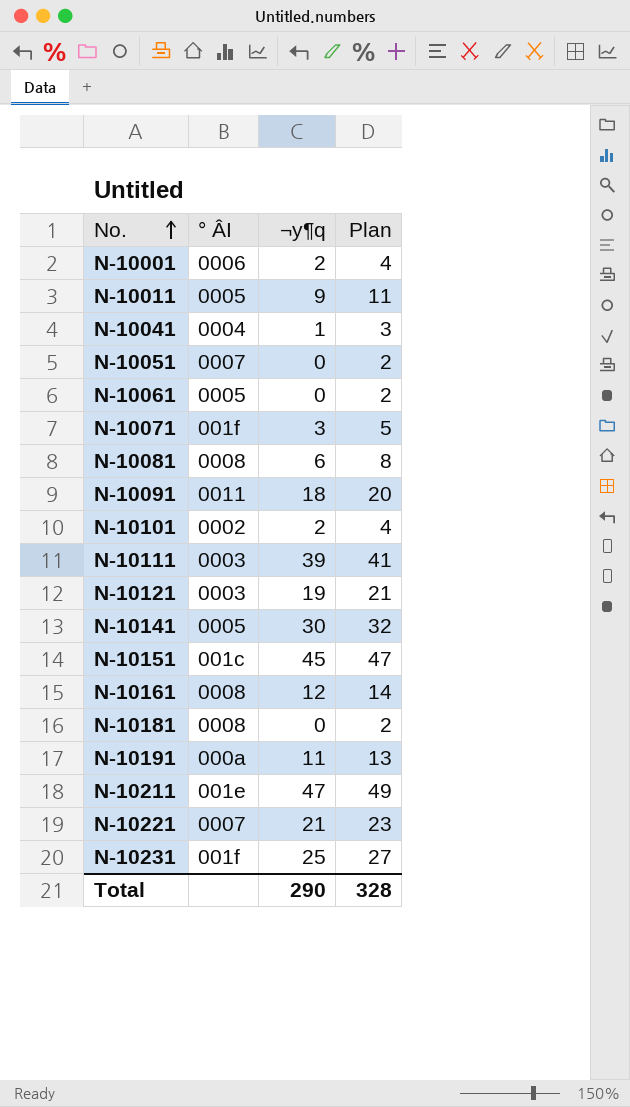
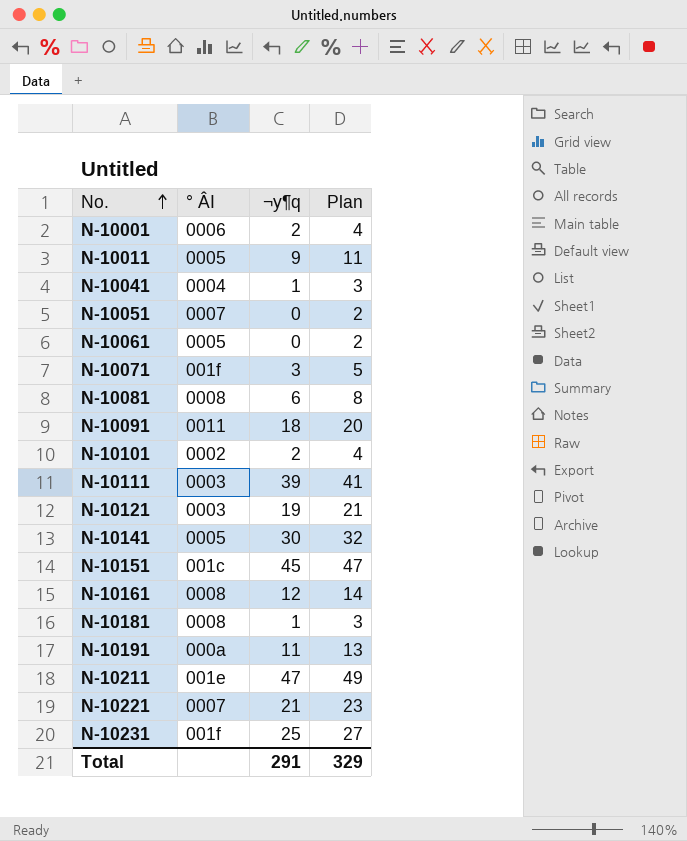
N-10181 | ¬y¶q: 0 -> 1
N-10181 | Plan: 2 -> 3
Total | ¬y¶q: 290 -> 291
Total | Plan: 328 -> 329

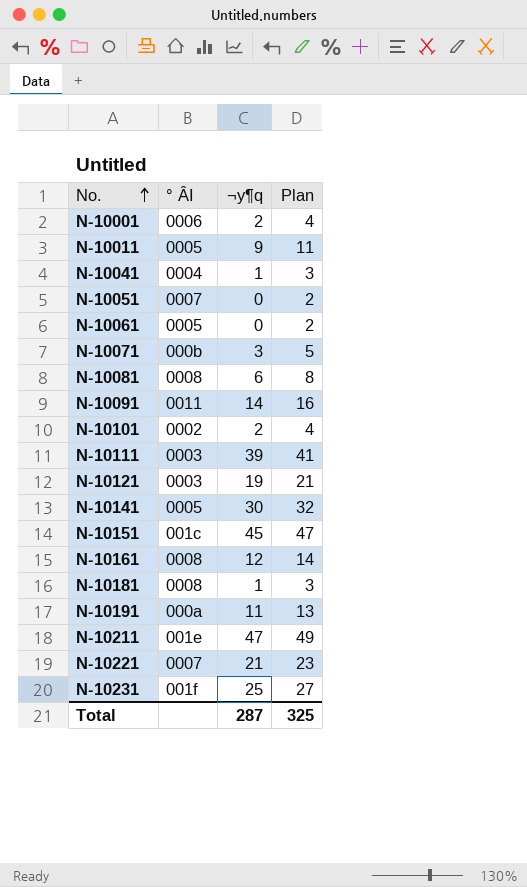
N-10071 | ° ÂI: 001f -> 000b
N-10091 | ¬y¶q: 18 -> 14
N-10091 | Plan: 20 -> 16
Total | ¬y¶q: 291 -> 287
Total | Plan: 329 -> 325

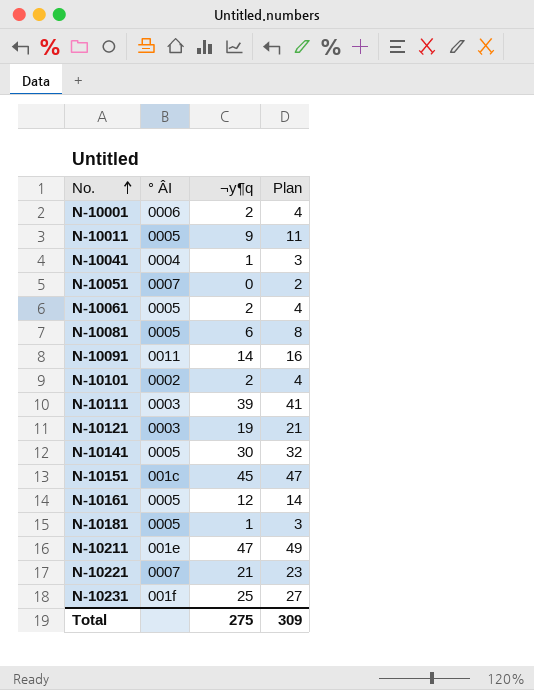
row N-10071: 000b | 3 | 5 -> none
row N-10191: 000a | 11 | 13 -> none
N-10061 | ¬y¶q: 0 -> 2
N-10061 | Plan: 2 -> 4
N-10081 | ° ÂI: 0008 -> 0005
N-10161 | ° ÂI: 0008 -> 0005
N-10181 | ° ÂI: 0008 -> 0005
Total | ¬y¶q: 287 -> 275
Total | Plan: 325 -> 309

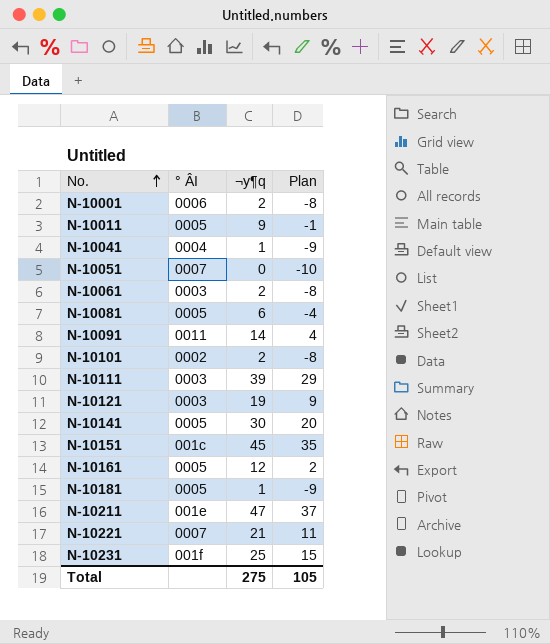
column Plan | formula: [¬y¶q] + 2 -> [¬y¶q] - 10
N-10061 | ° ÂI: 0005 -> 0003
Total | Plan: 309 -> 105

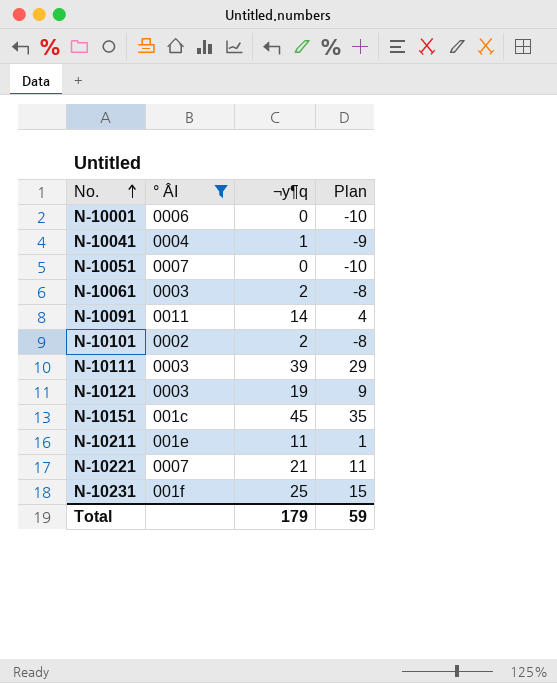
filter: none -> ° ÂI != 0005
N-10001 | ¬y¶q: 2 -> 0
N-10001 | Plan: -8 -> -10
N-10211 | ¬y¶q: 47 -> 11
N-10211 | Plan: 37 -> 1
Total | ¬y¶q: 275 -> 179
Total | Plan: 105 -> 59

